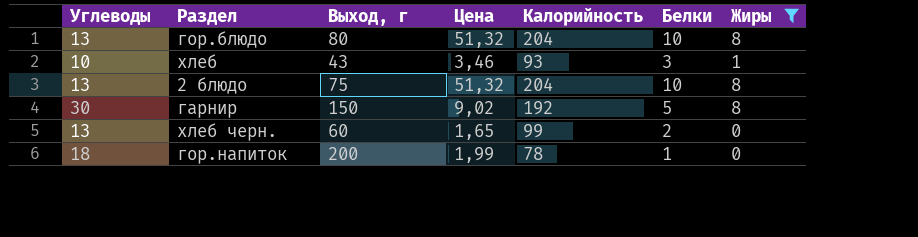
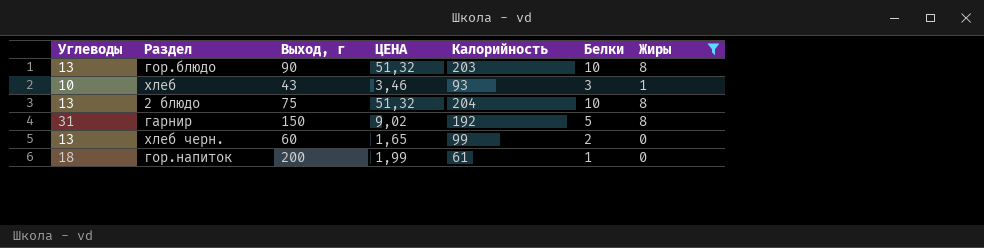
column name: Цена -> ЦЕНА
гор.блюдо | Выход, г: 80 -> 90
гор.блюдо | Калорийность: 204 -> 203
гарнир | Углеводы: 30 -> 31
гор.напиток | Калорийность: 78 -> 61

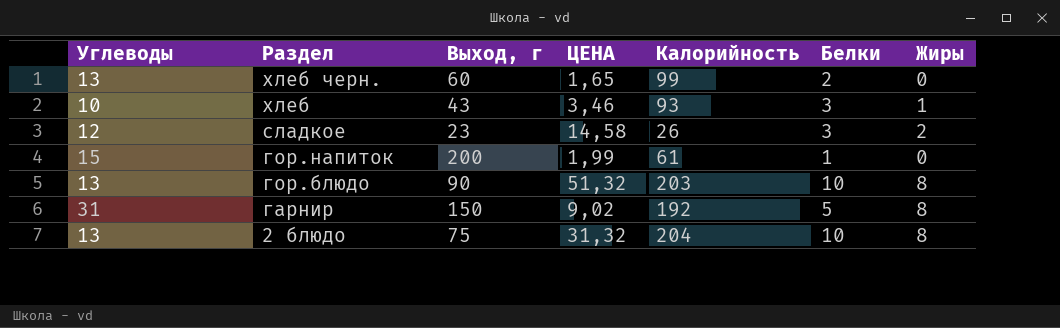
filter: Жиры != 2 -> none
row order: none -> Раздел descending
гор.напиток | Углеводы: 18 -> 15
2 блюдо | ЦЕНА: 51,32 -> 31,32

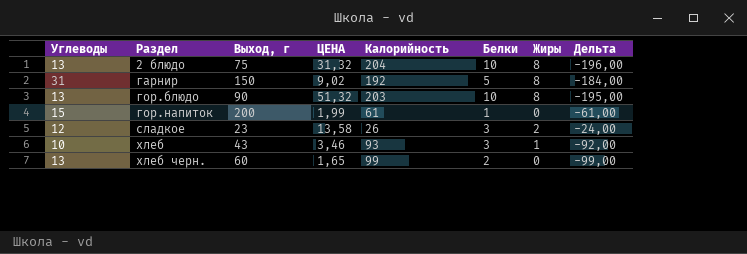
row order: Раздел descending -> Раздел ascending
column Дельта | formula: none -> [Жиры] - [Калорийность]
сладкое | ЦЕНА: 14,58 -> 13,58

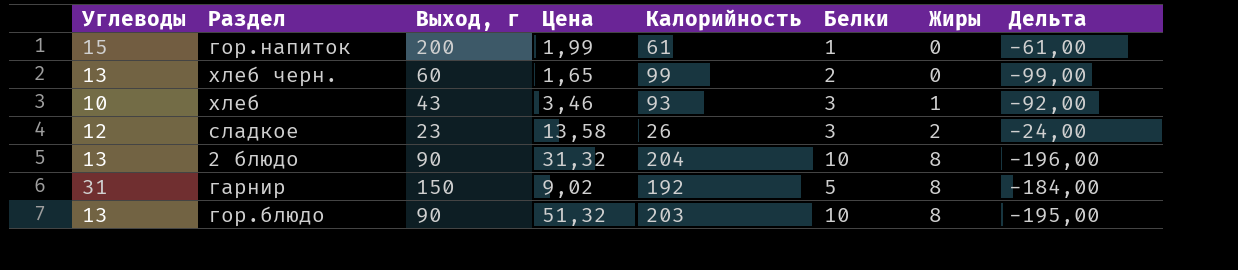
row order: Раздел ascending -> Жиры ascending
column name: ЦЕНА -> Цена
2 блюдо | Выход, г: 75 -> 90

